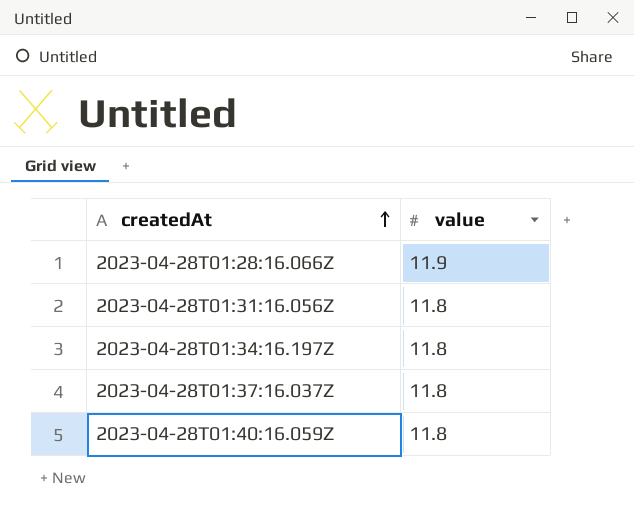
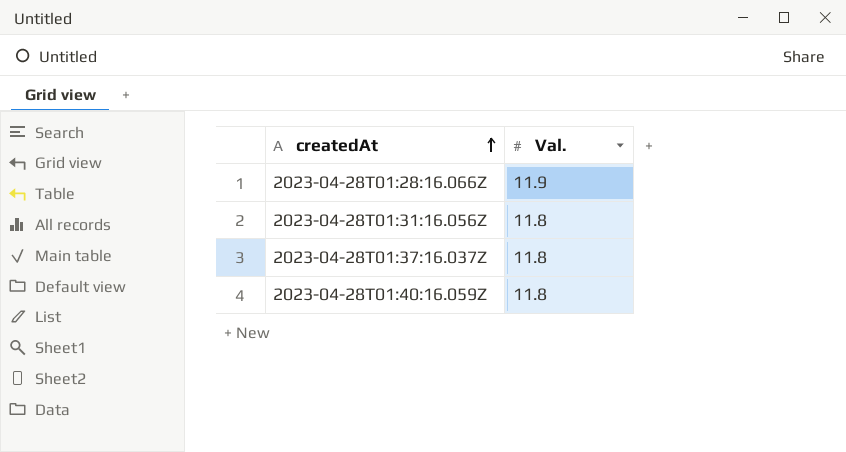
column name: value -> Val.
row 2023-04-28T01:34:16.197Z: 11.8 -> none

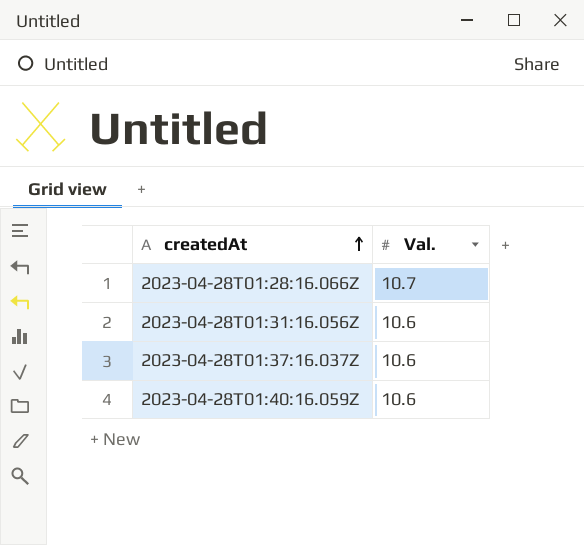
2023-04-28T01:28:16.066Z | Val.: 11.9 -> 10.7
2023-04-28T01:31:16.056Z | Val.: 11.8 -> 10.6
2023-04-28T01:37:16.037Z | Val.: 11.8 -> 10.6
2023-04-28T01:40:16.059Z | Val.: 11.8 -> 10.6

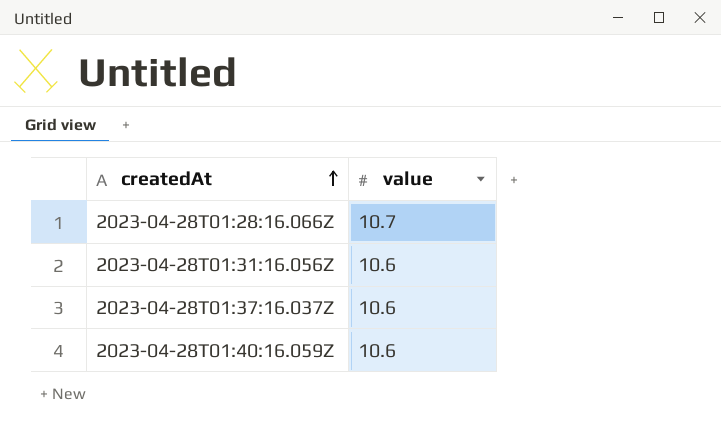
column name: Val. -> value

